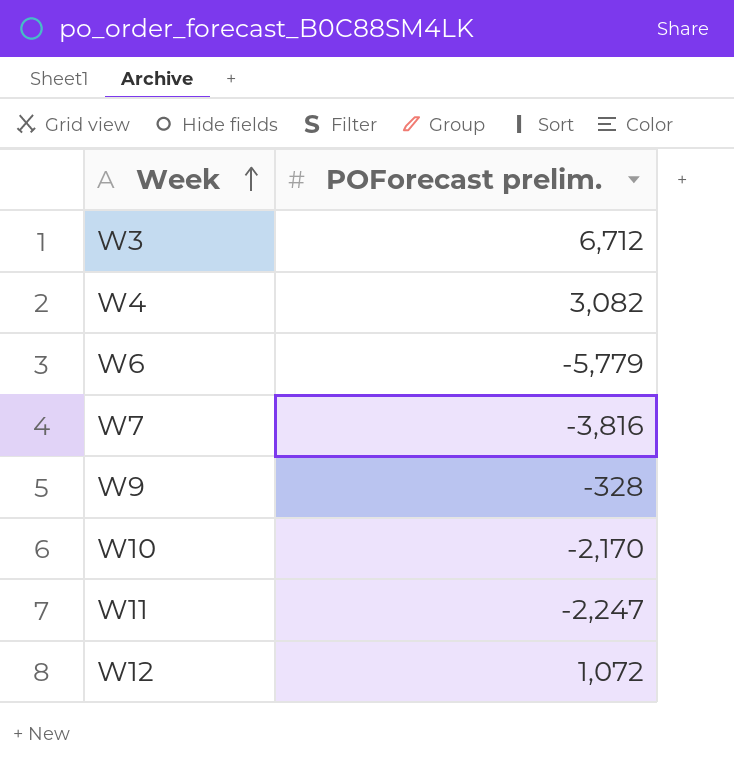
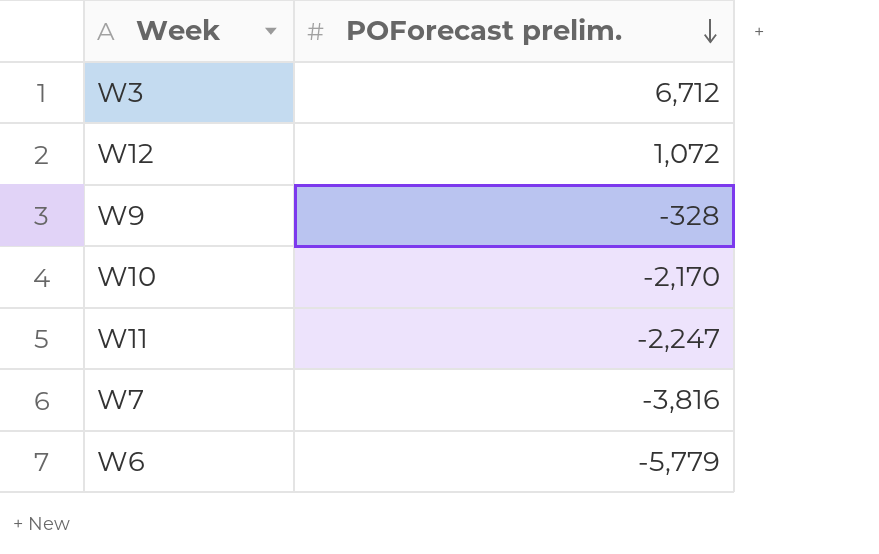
row order: Week ascending -> POForecast prelim. descending
row W4: 3,082 -> none

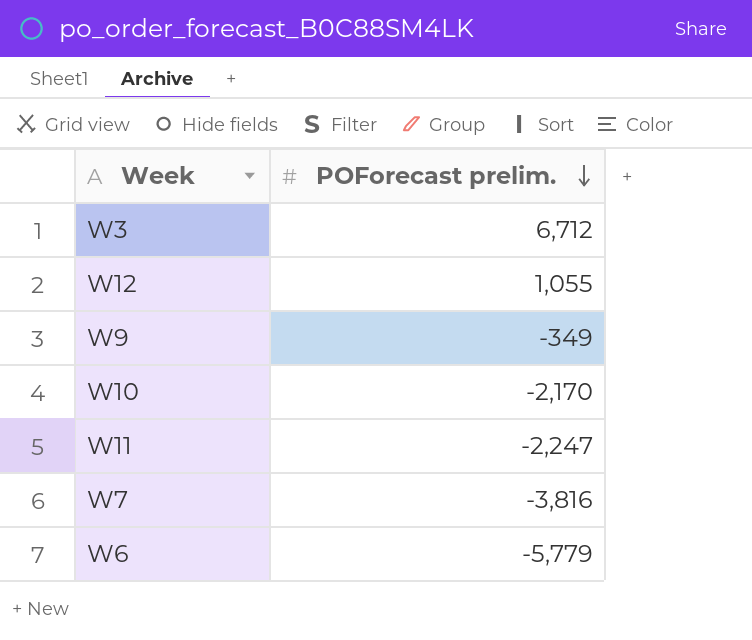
W12 | POForecast prelim.: 1,072 -> 1,055
W9 | POForecast prelim.: -328 -> -349

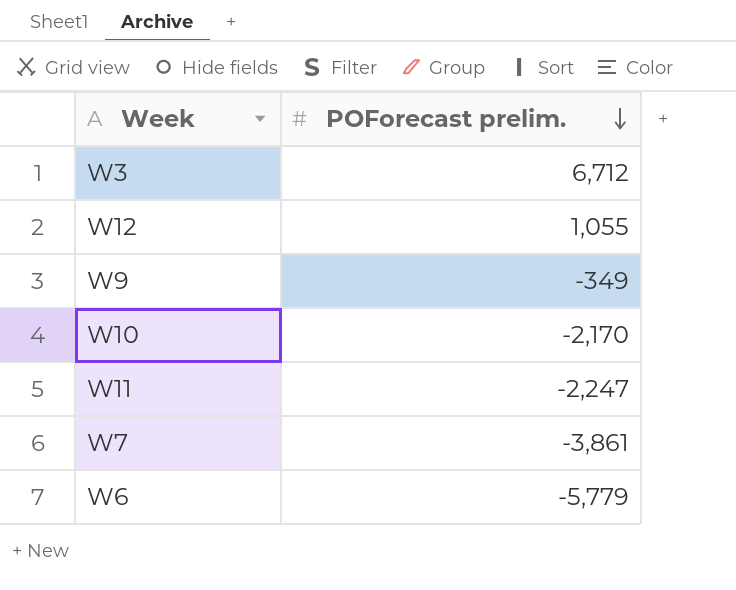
W7 | POForecast prelim.: -3,816 -> -3,861

